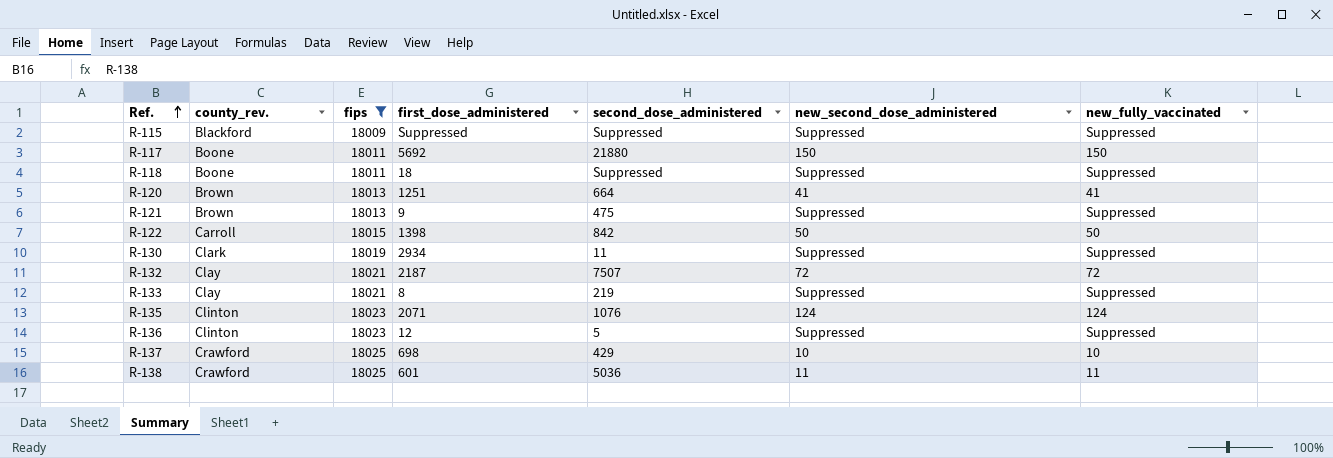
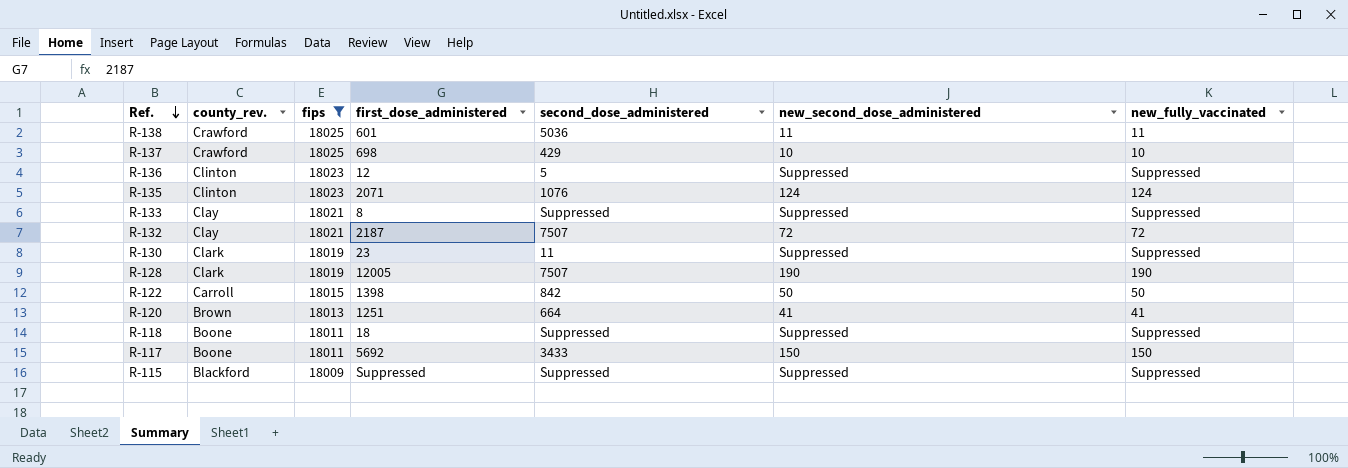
row order: Ref. ascending -> Ref. descending
row R-121: Brown | 18013 | 9 | 475 | Suppressed | Suppressed -> none
R-133 | second_dose_administered: 219 -> Suppressed
R-130 | first_dose_administered: 2934 -> 23
row R-128: none -> Clark | 18019 | 12005 | 7507 | 190 | 190
R-117 | second_dose_administered: 21880 -> 3433

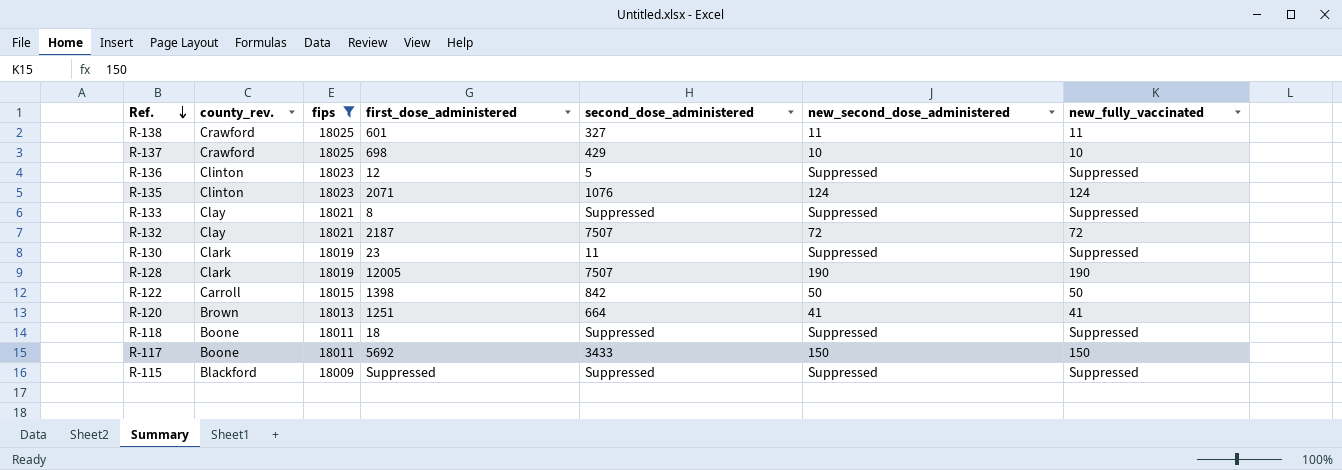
R-138 | second_dose_administered: 5036 -> 327

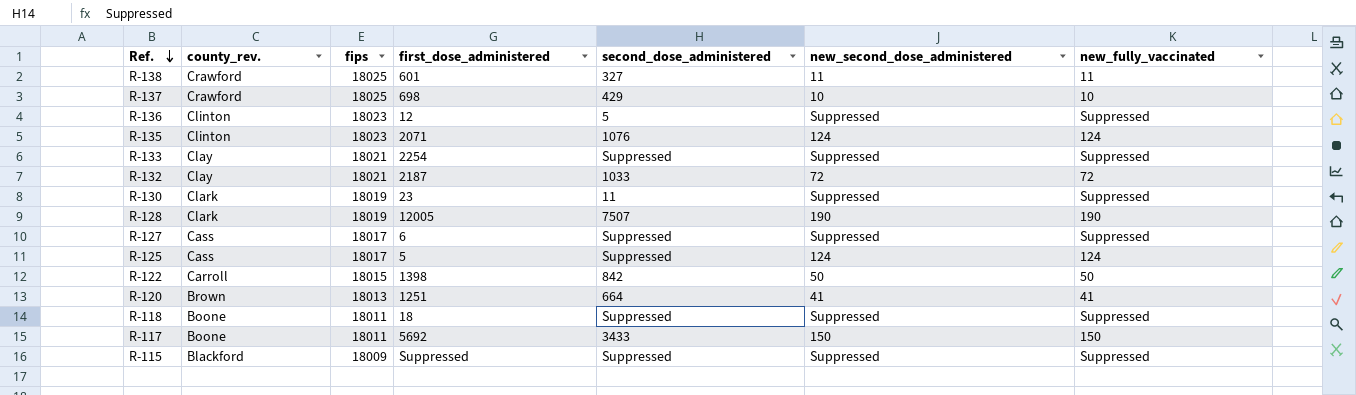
filter: fips != 18017 -> none
R-133 | first_dose_administered: 8 -> 2254
R-132 | second_dose_administered: 7507 -> 1033

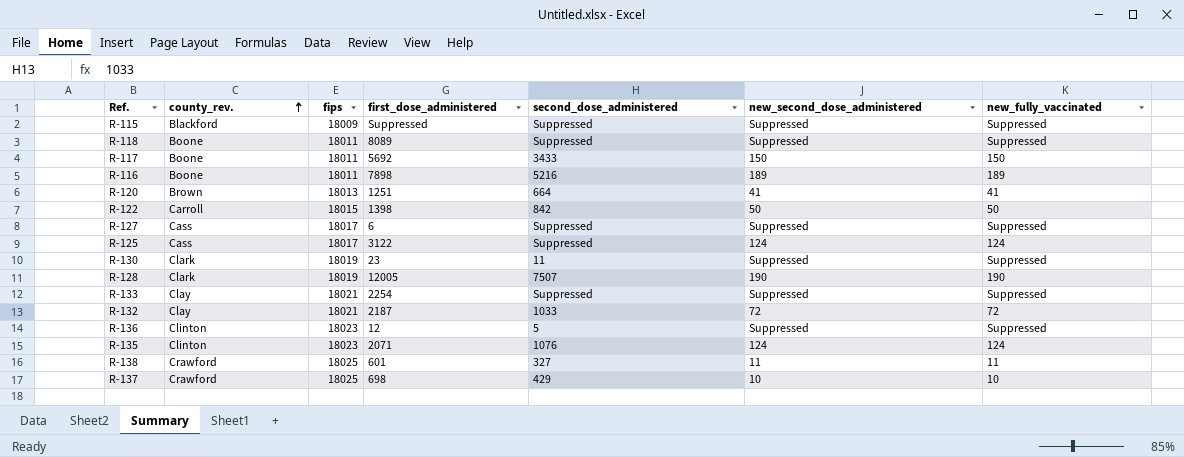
row order: Ref. descending -> county_rev. ascending
R-118 | first_dose_administered: 18 -> 8089
row R-116: none -> Boone | 18011 | 7898 | 5216 | 189 | 189
R-125 | first_dose_administered: 5 -> 3122

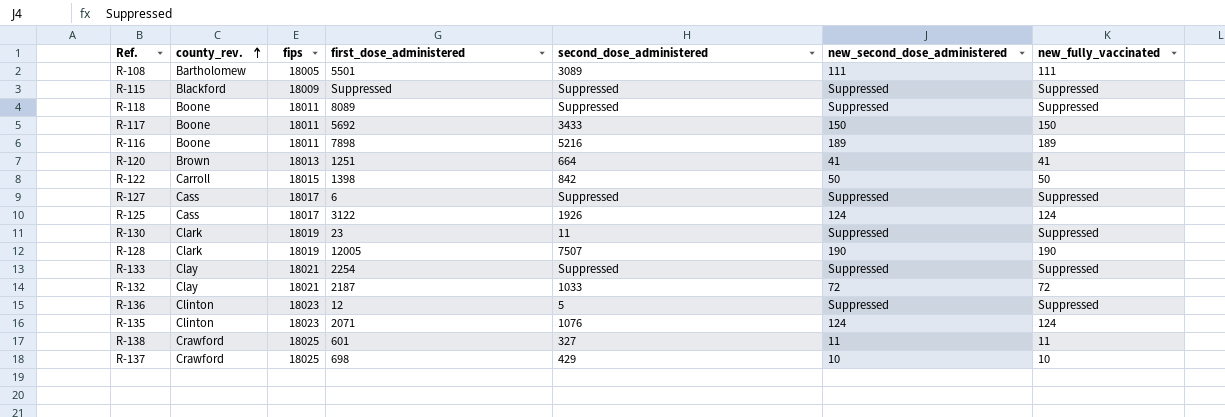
row R-108: none -> Bartholomew | 18005 | 5501 | 3089 | 111 | 111
R-125 | second_dose_administered: Suppressed -> 1926

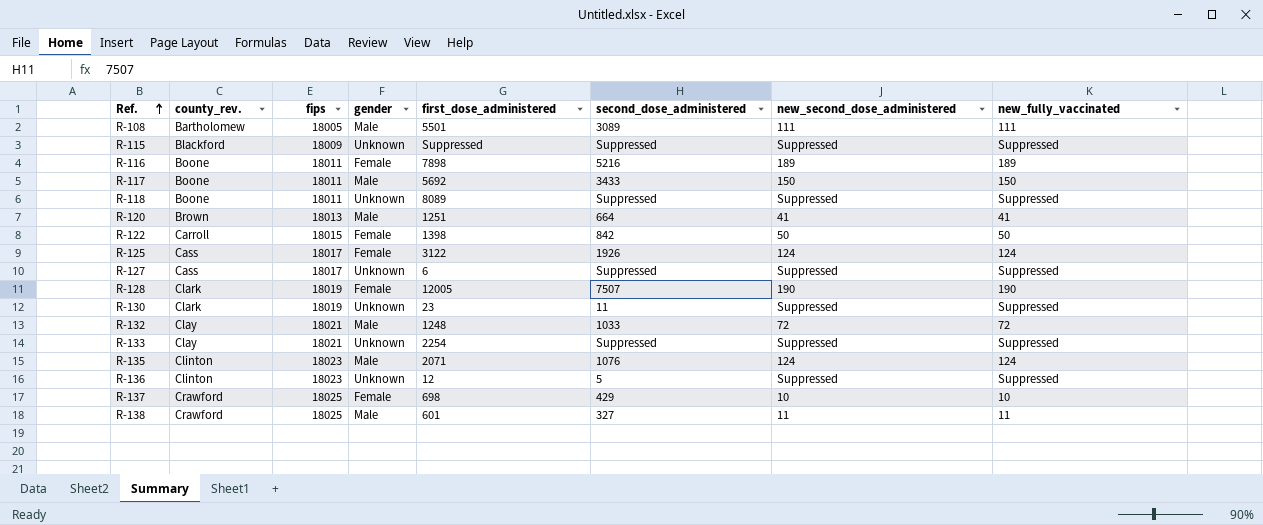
row order: county_rev. ascending -> Ref. ascending
column gender | position: none -> 4
R-132 | first_dose_administered: 2187 -> 1248

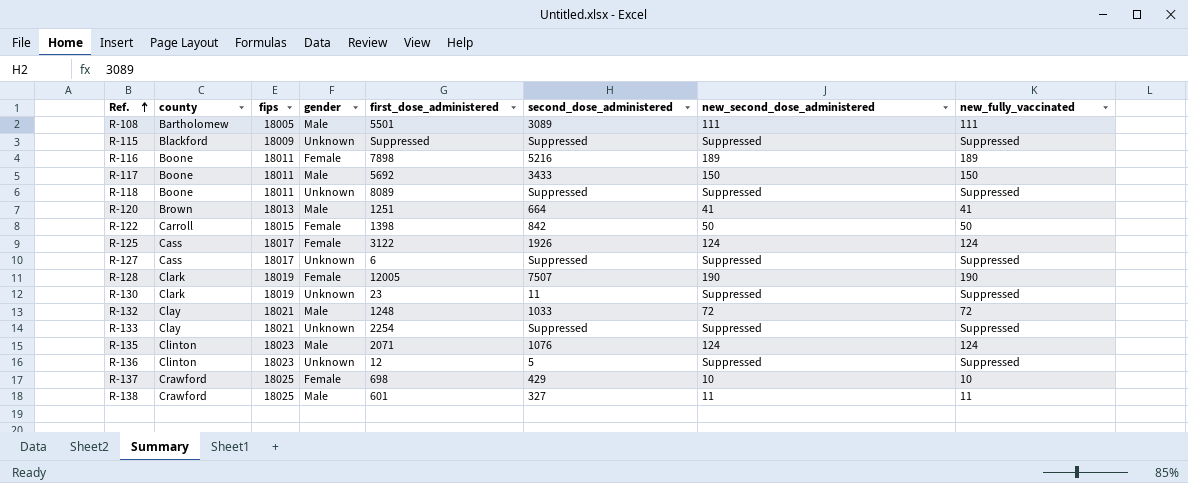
column name: county_rev. -> county

